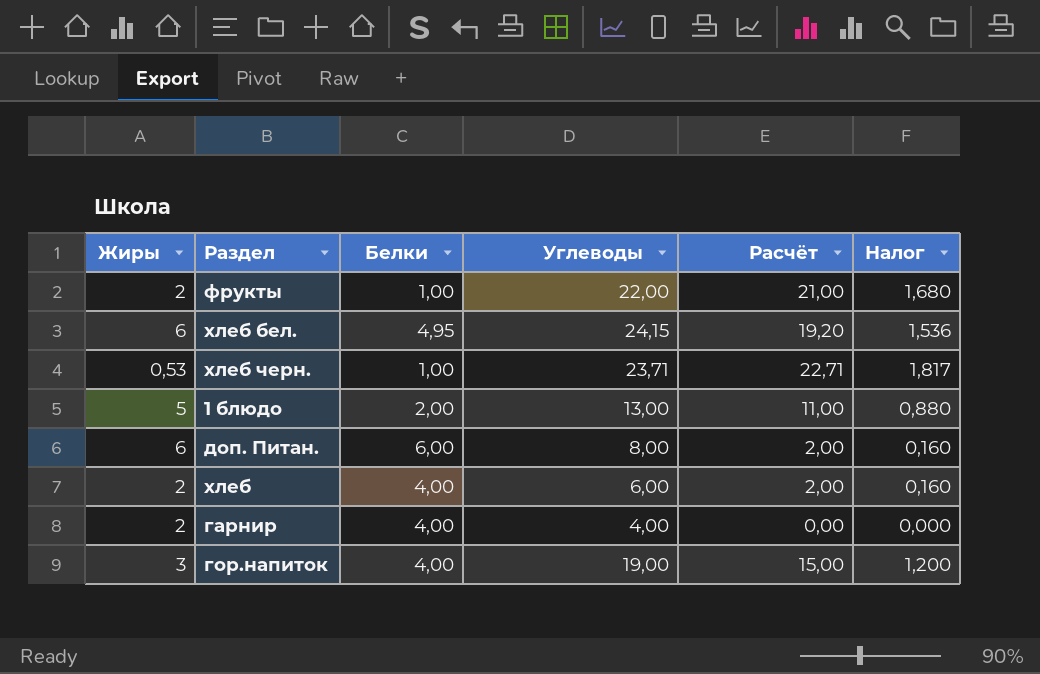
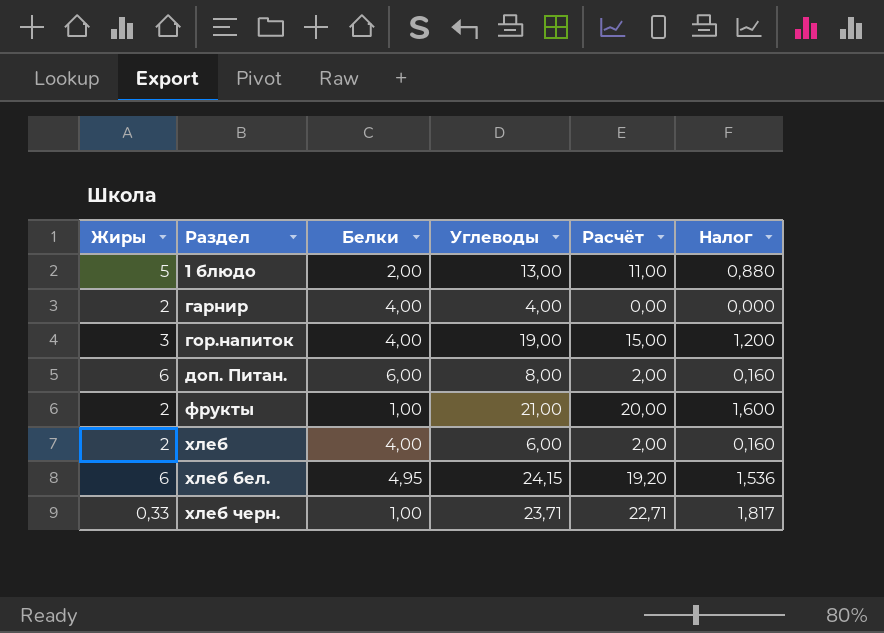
row order: none -> Раздел ascending
фрукты | Углеводы: 22,00 -> 21,00
фрукты | Расчёт: 21,00 -> 20,00
фрукты | Налог: 1,680 -> 1,600
хлеб черн. | Жиры: 0,53 -> 0,33

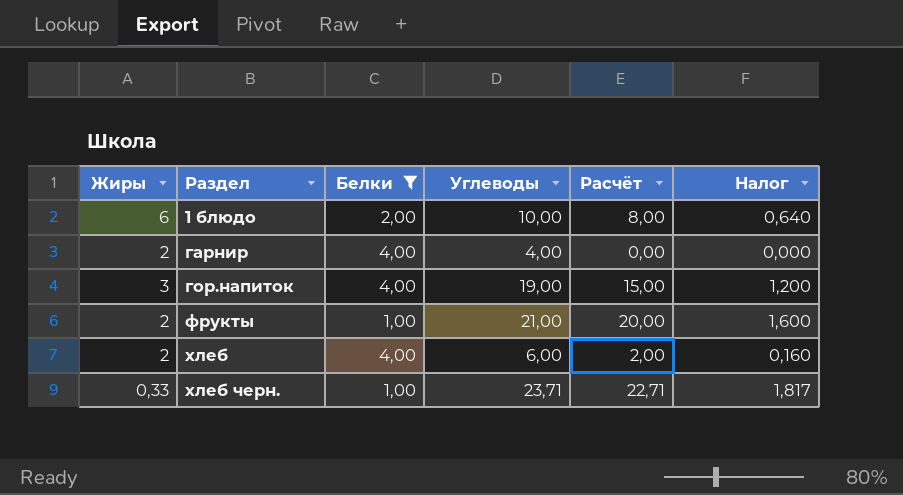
filter: none -> Белки <= 4,00
1 блюдо | Жиры: 5 -> 6
1 блюдо | Углеводы: 13,00 -> 10,00
1 блюдо | Расчёт: 11,00 -> 8,00
1 блюдо | Налог: 0,880 -> 0,640

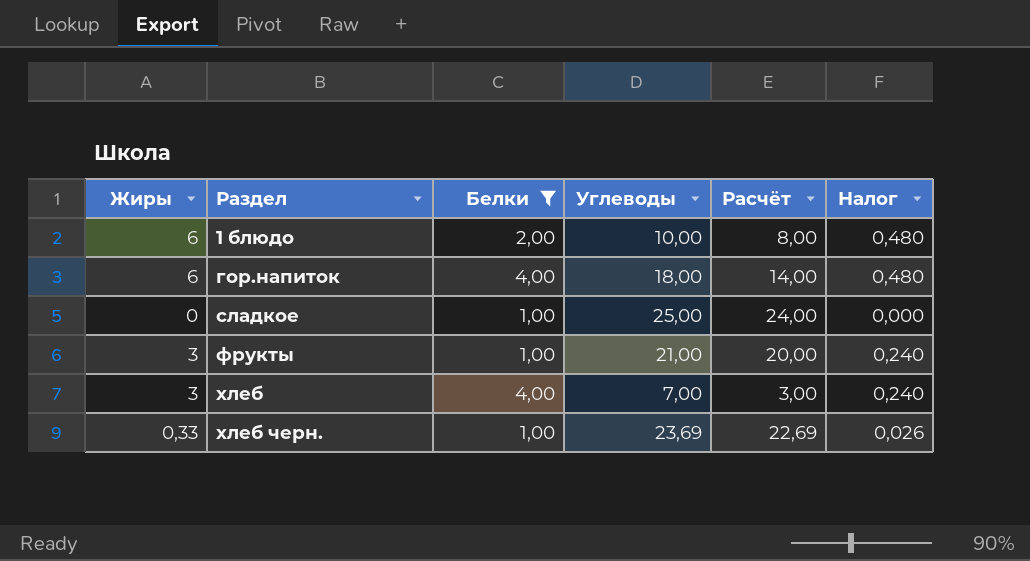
column Налог | formula: [Расчёт] * 0,08 -> [Жиры] * 0,08
row гарнир: 2 | 4,00 | 4,00 | 0,00 | 0,000 -> none
гор.напиток | Жиры: 3 -> 6
гор.напиток | Углеводы: 19,00 -> 18,00
гор.напиток | Расчёт: 15,00 -> 14,00
row сладкое: none -> 0 | 1,00 | 25,00 | 24,00 | 0,000
фрукты | Жиры: 2 -> 3
хлеб | Жиры: 2 -> 3
хлеб | Углеводы: 6,00 -> 7,00
хлеб | Расчёт: 2,00 -> 3,00
хлеб черн. | Углеводы: 23,71 -> 23,69
хлеб черн. | Расчёт: 22,71 -> 22,69

